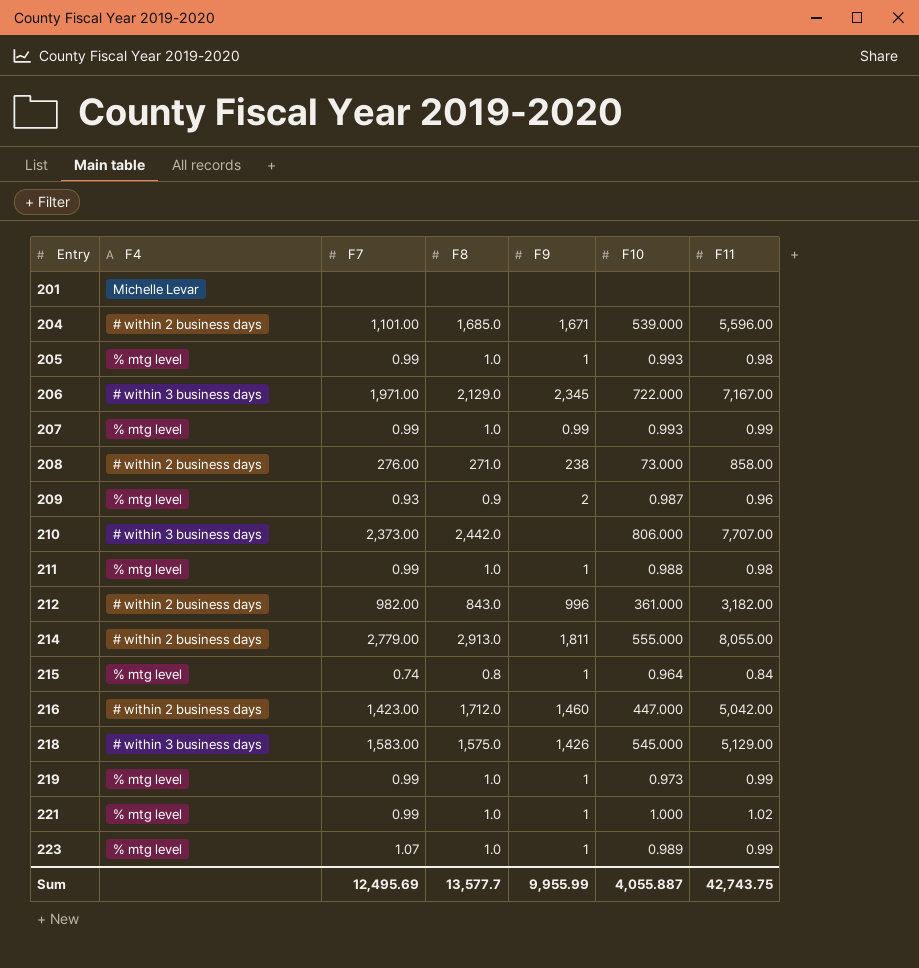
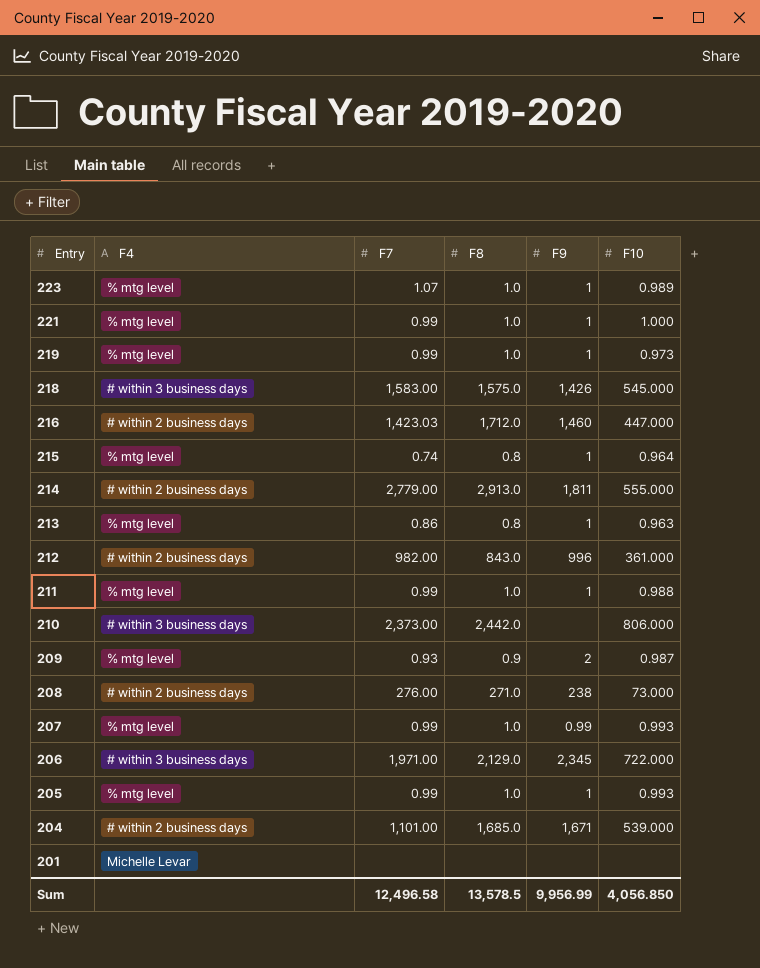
row order: Entry ascending -> Entry descending
column F11 | position: 7 -> none
216 | F7: 1,423.00 -> 1,423.03
row 213: none -> % mtg level | 0.86 | 0.8 | 1 | 0.963
Sum | F7: 12,495.69 -> 12,496.58
Sum | F8: 13,577.7 -> 13,578.5
Sum | F9: 9,955.99 -> 9,956.99
Sum | F10: 4,055.887 -> 4,056.850

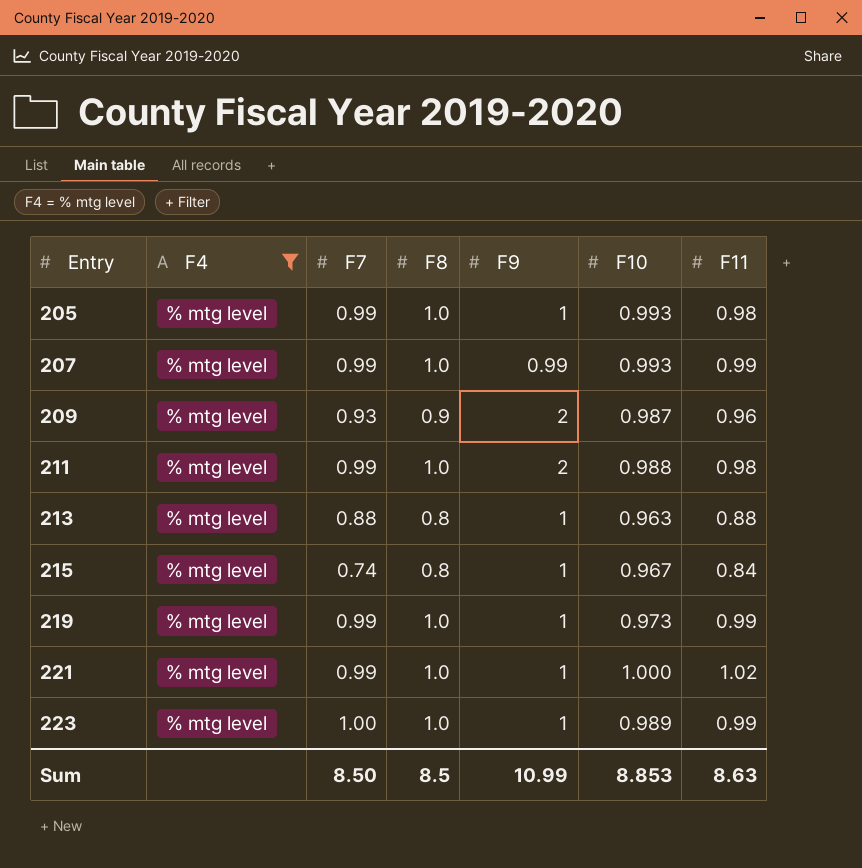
filter: none -> F4 = % mtg level
row order: Entry descending -> Entry ascending
column F11 | position: none -> 7
211 | F9: 1 -> 2
213 | F7: 0.86 -> 0.88
215 | F10: 0.964 -> 0.967
223 | F7: 1.07 -> 1.00
Sum | F7: 12,496.58 -> 8.50
Sum | F8: 13,578.5 -> 8.5
Sum | F9: 9,956.99 -> 10.99
Sum | F10: 4,056.850 -> 8.853

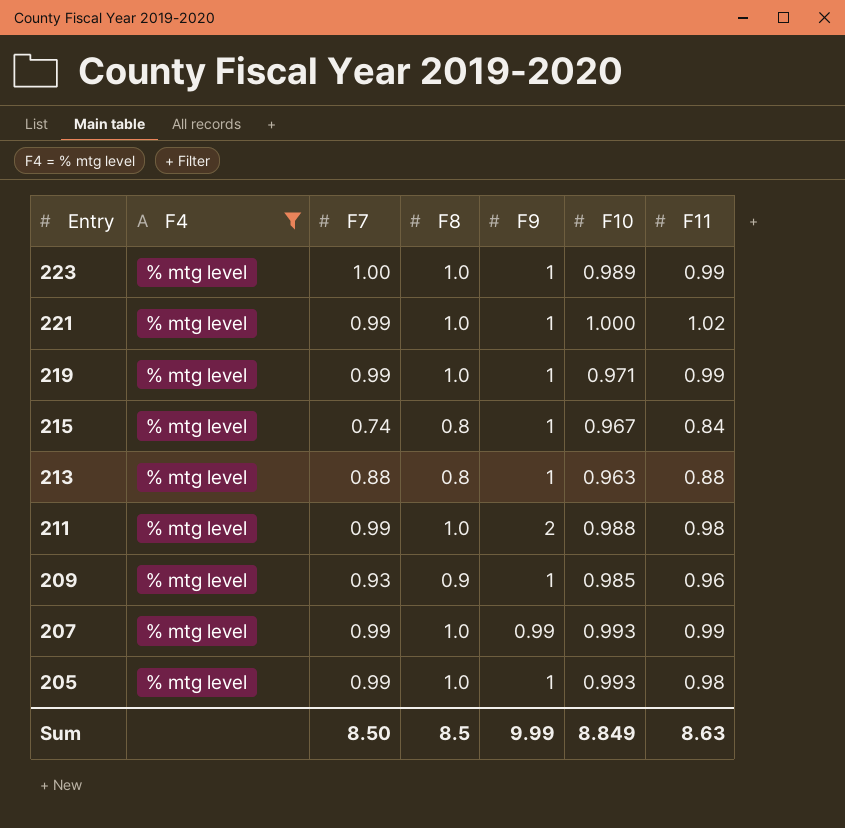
row order: Entry ascending -> Entry descending
219 | F10: 0.973 -> 0.971
209 | F9: 2 -> 1
209 | F10: 0.987 -> 0.985
Sum | F9: 10.99 -> 9.99
Sum | F10: 8.853 -> 8.849

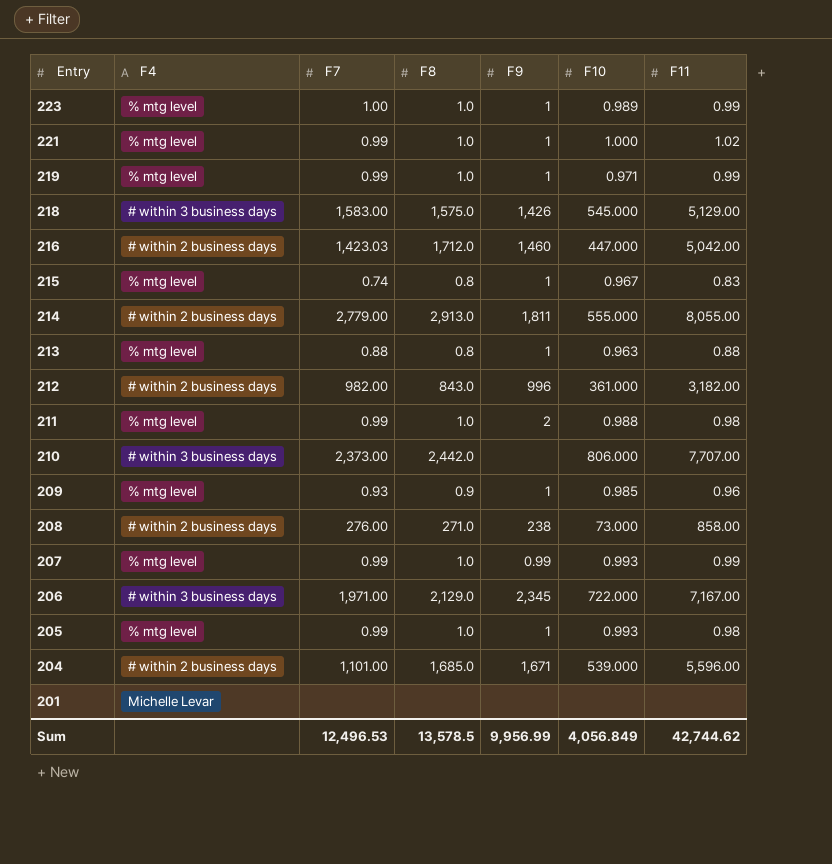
filter: F4 = % mtg level -> none
215 | F11: 0.84 -> 0.83
Sum | F7: 8.50 -> 12,496.53
Sum | F8: 8.5 -> 13,578.5
Sum | F9: 9.99 -> 9,956.99
Sum | F10: 8.849 -> 4,056.849
Sum | F11: 8.63 -> 42,744.62

